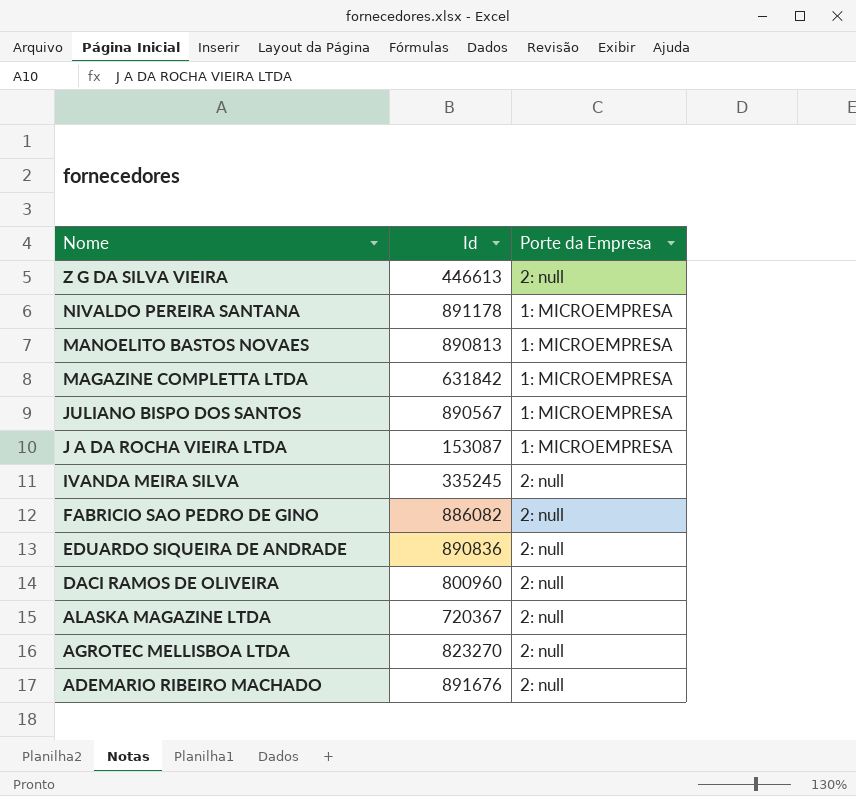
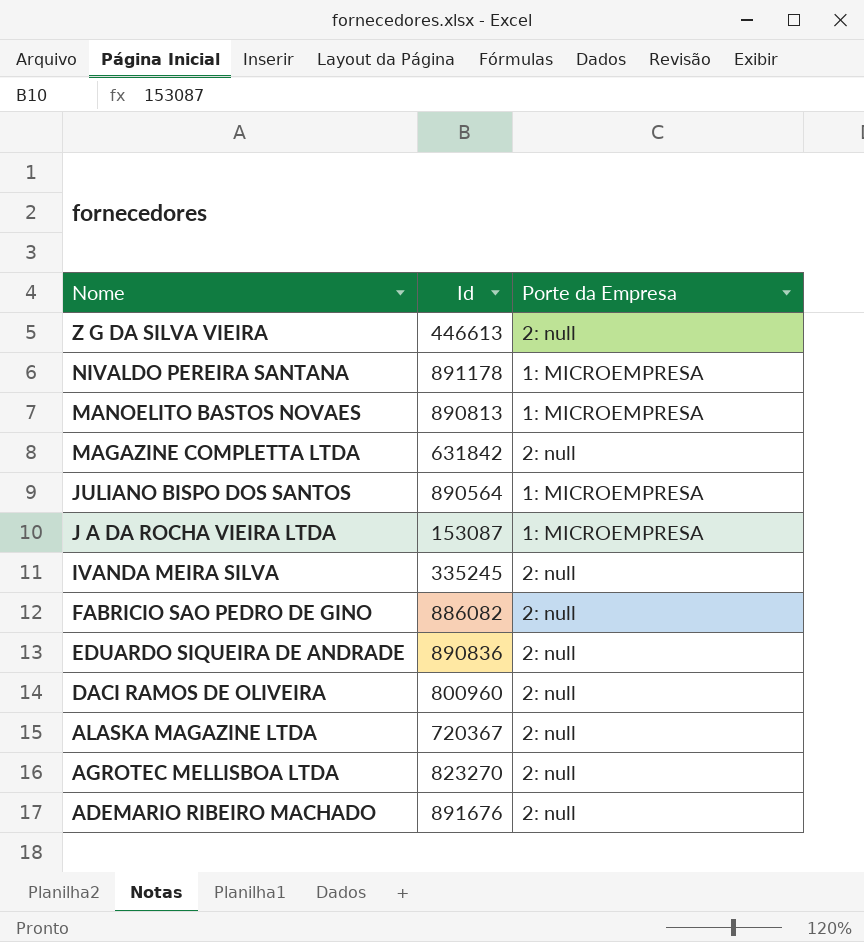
MAGAZINE COMPLETTA LTDA | Porte da Empresa: 1: MICROEMPRESA -> 2: null
JULIANO BISPO DOS SANTOS | Id: 890567 -> 890564

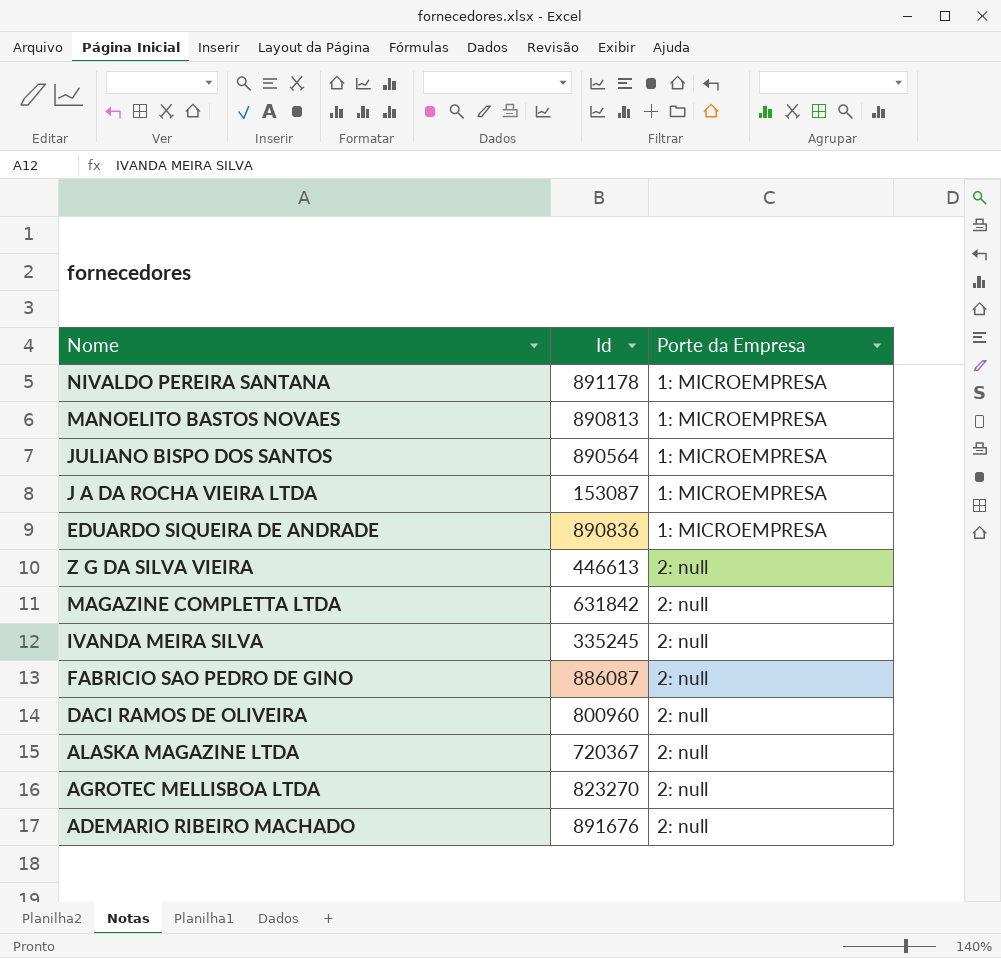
row order: Nome descending -> Porte da Empresa ascending
EDUARDO SIQUEIRA DE ANDRADE | Porte da Empresa: 2: null -> 1: MICROEMPRESA
FABRICIO SAO PEDRO DE GINO | Id: 886082 -> 886087

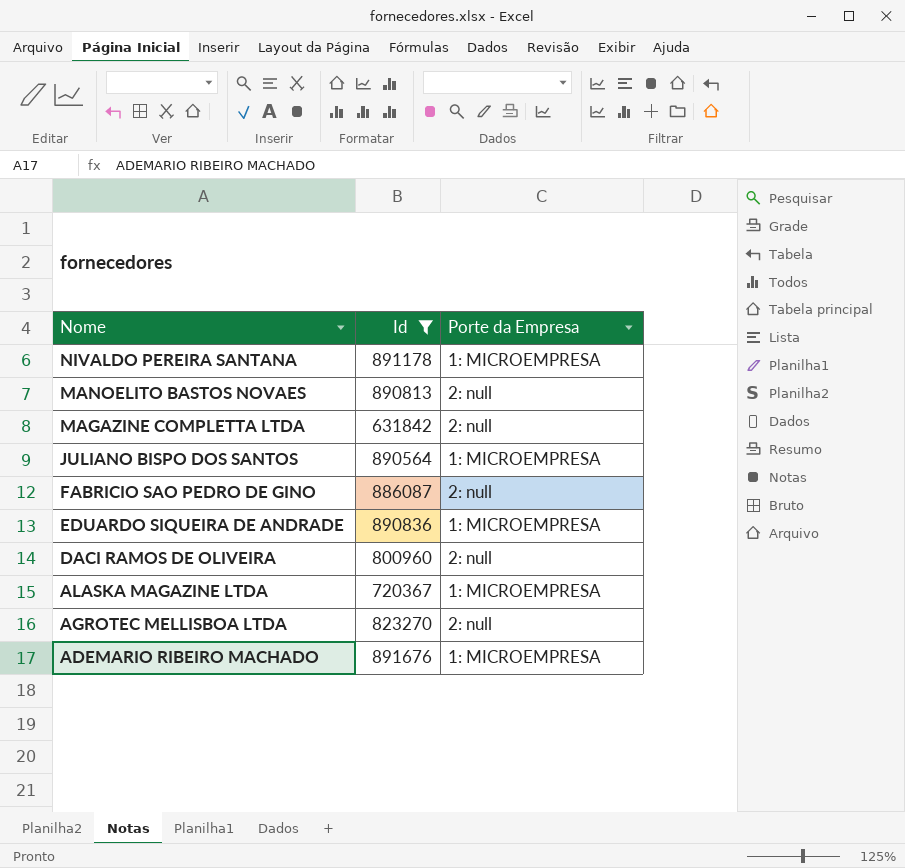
filter: none -> Id >= 631842
row order: Porte da Empresa ascending -> Nome descending
MANOELITO BASTOS NOVAES | Porte da Empresa: 1: MICROEMPRESA -> 2: null
ALASKA MAGAZINE LTDA | Porte da Empresa: 2: null -> 1: MICROEMPRESA
ADEMARIO RIBEIRO MACHADO | Porte da Empresa: 2: null -> 1: MICROEMPRESA

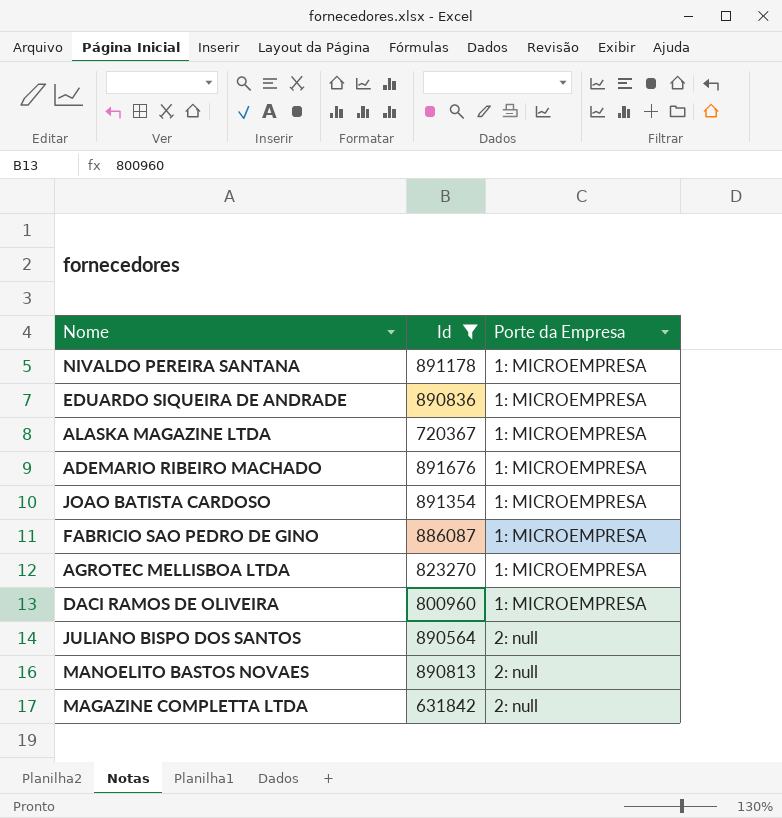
row order: Nome descending -> Porte da Empresa ascending
row JOAO BATISTA CARDOSO: none -> 891354 | 1: MICROEMPRESA
FABRICIO SAO PEDRO DE GINO | Porte da Empresa: 2: null -> 1: MICROEMPRESA
AGROTEC MELLISBOA LTDA | Porte da Empresa: 2: null -> 1: MICROEMPRESA
DACI RAMOS DE OLIVEIRA | Porte da Empresa: 2: null -> 1: MICROEMPRESA
JULIANO BISPO DOS SANTOS | Porte da Empresa: 1: MICROEMPRESA -> 2: null

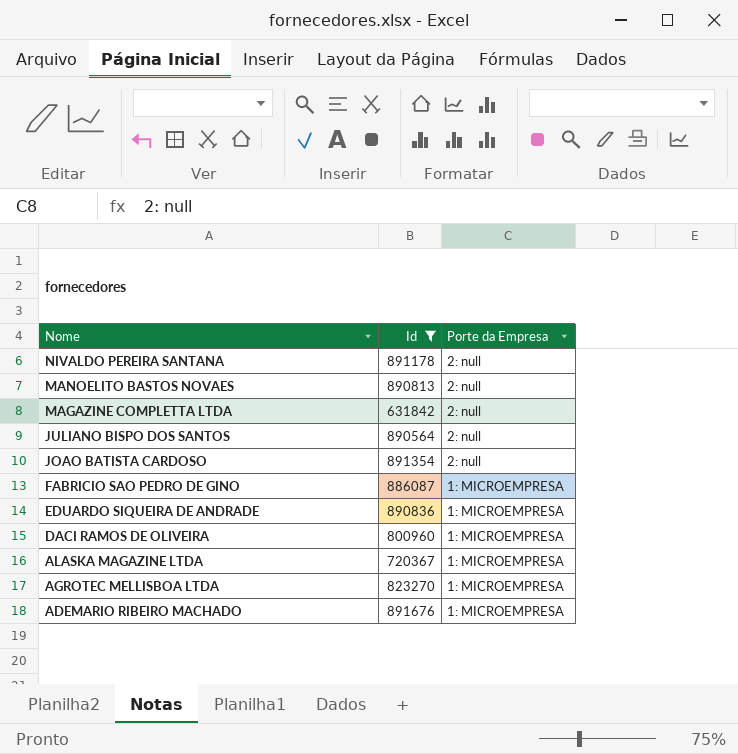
row order: Porte da Empresa ascending -> Nome descending
NIVALDO PEREIRA SANTANA | Porte da Empresa: 1: MICROEMPRESA -> 2: null
JOAO BATISTA CARDOSO | Porte da Empresa: 1: MICROEMPRESA -> 2: null

